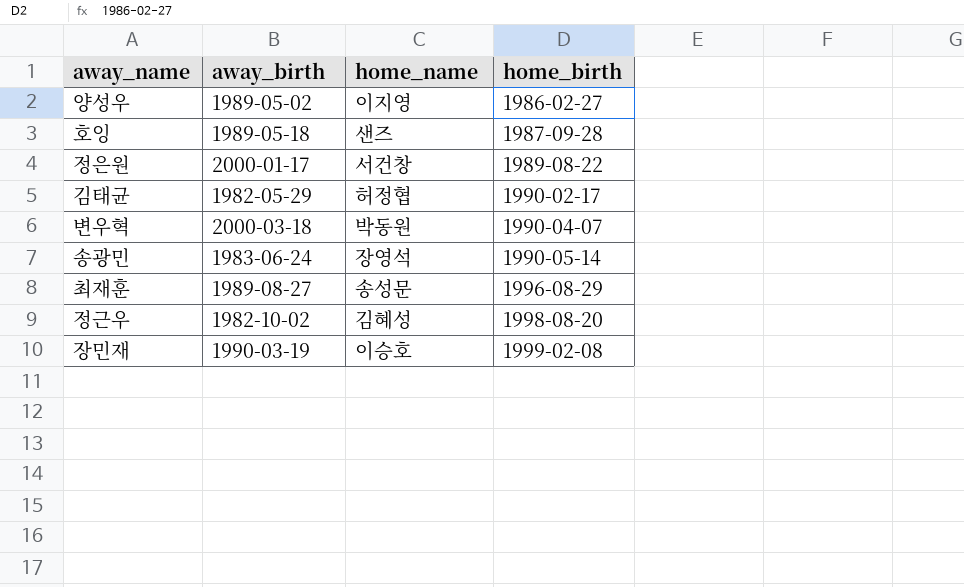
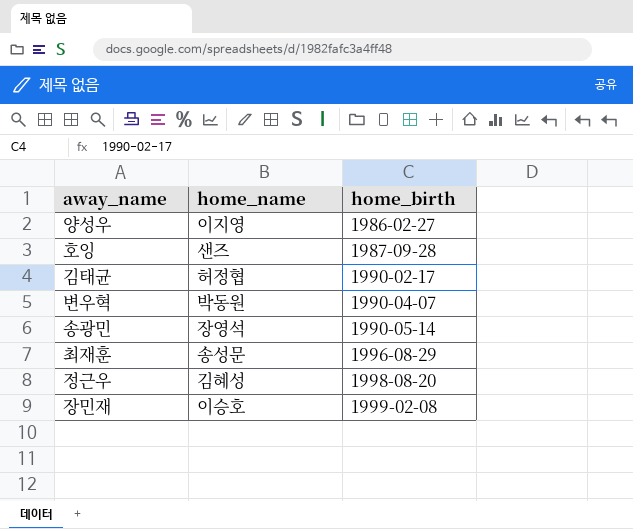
column away_birth | position: 2 -> none
row 정은원: 2000-01-17 | 서건창 | 1989-08-22 -> none

